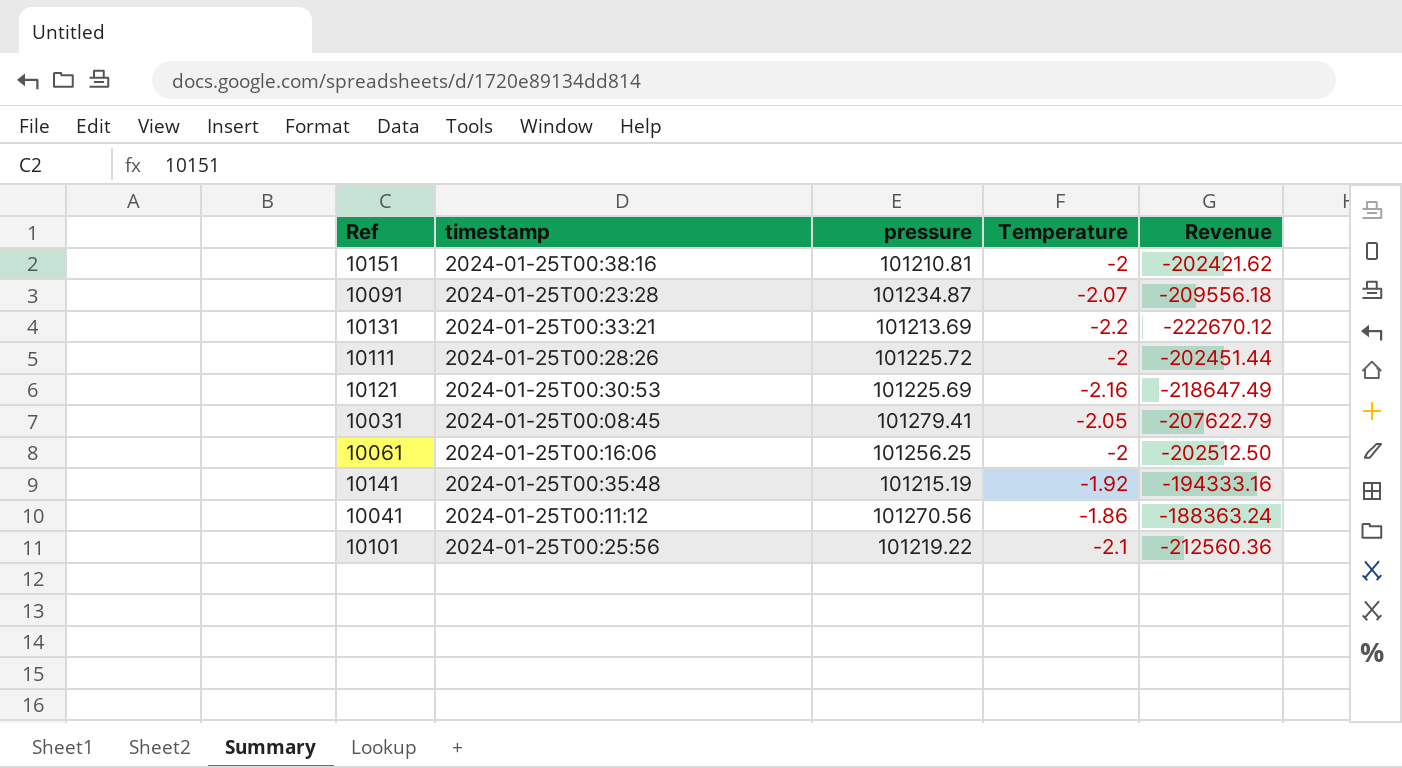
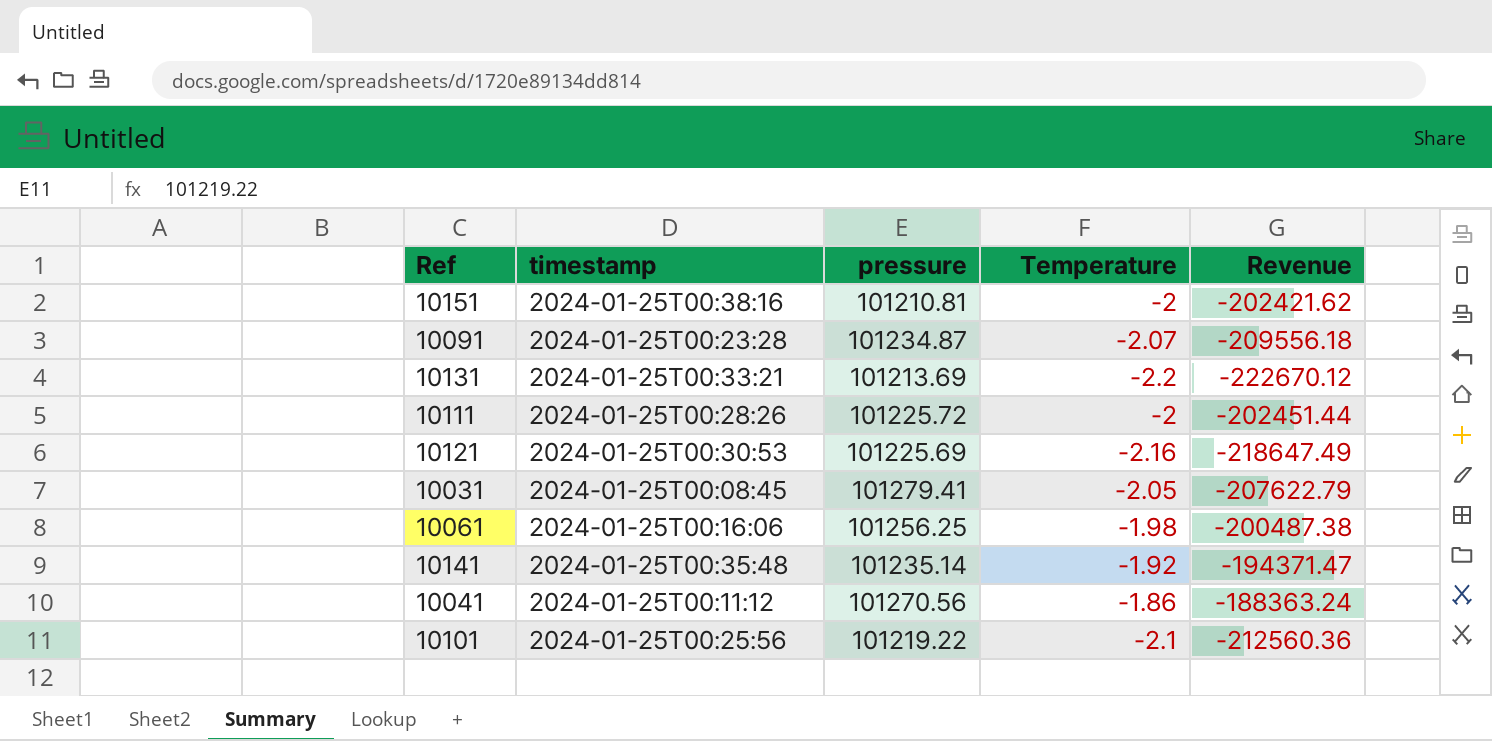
10061 | Temperature: -2 -> -1.98
10061 | Revenue: -202512.50 -> -200487.38
10141 | pressure: 101215.19 -> 101235.14
10141 | Revenue: -194333.16 -> -194371.47

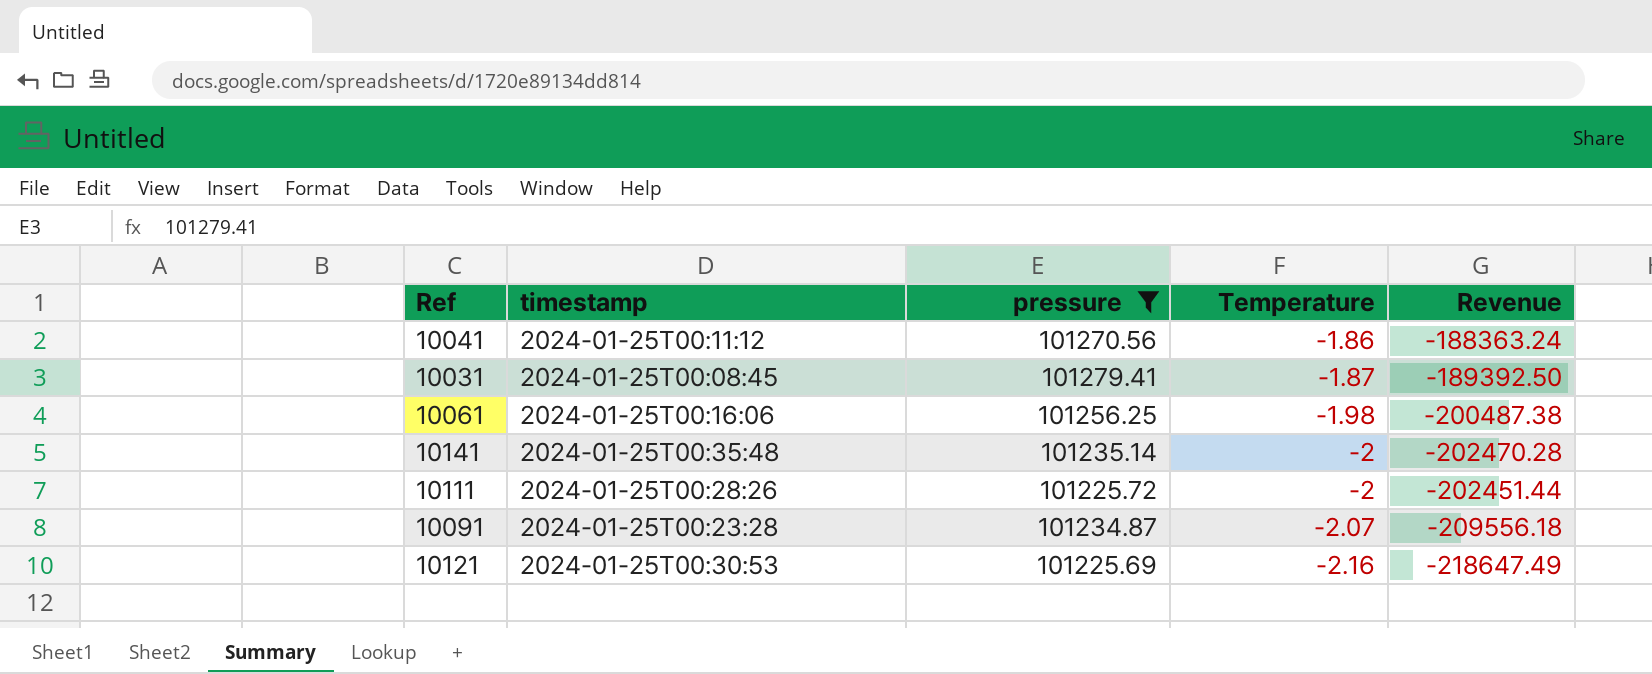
filter: none -> pressure >= 101225.69
row order: none -> Temperature descending
10031 | Temperature: -2.05 -> -1.87
10031 | Revenue: -207622.79 -> -189392.50
10141 | Temperature: -1.92 -> -2
10141 | Revenue: -194371.47 -> -202470.28

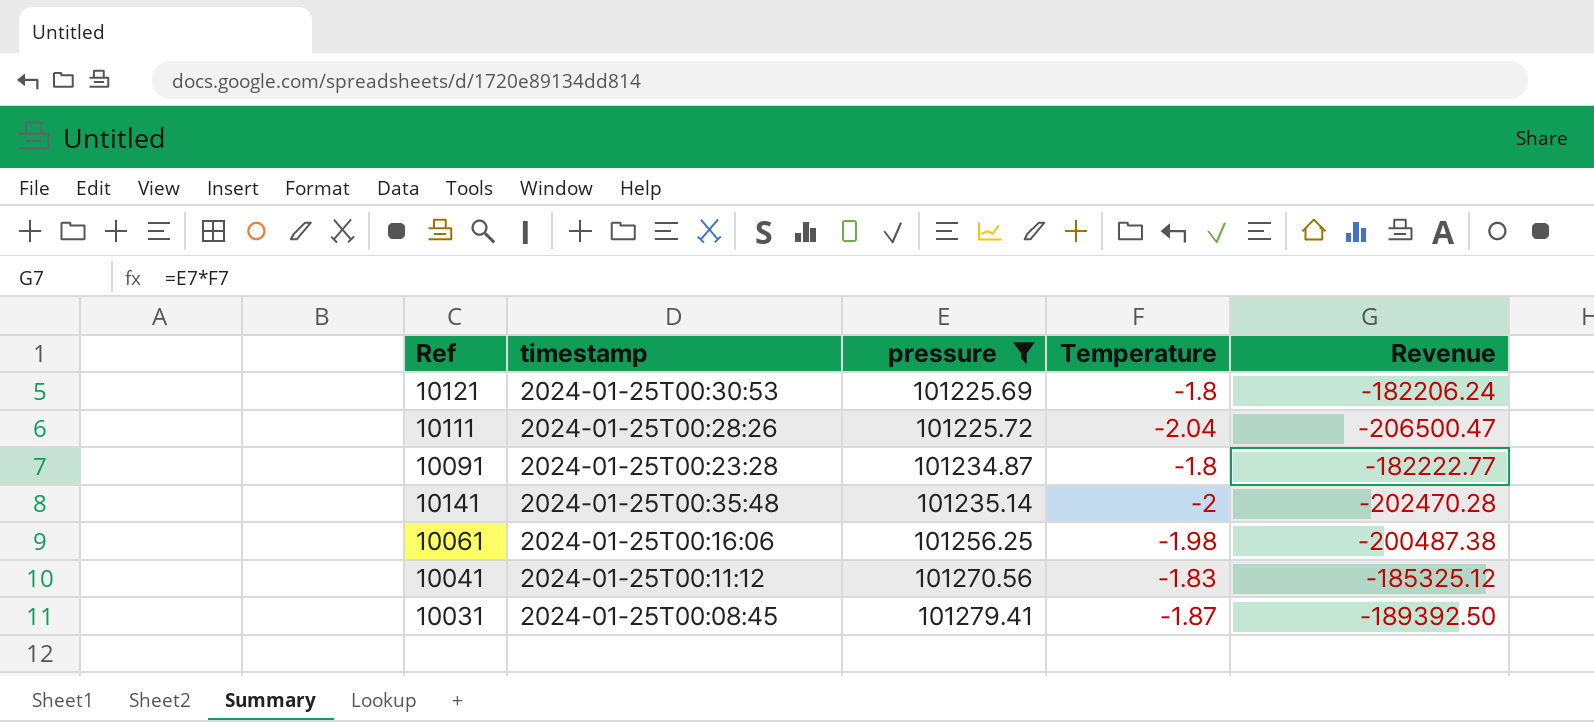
row order: Temperature descending -> pressure ascending
10121 | Temperature: -2.16 -> -1.8
10121 | Revenue: -218647.49 -> -182206.24
10111 | Temperature: -2 -> -2.04
10111 | Revenue: -202451.44 -> -206500.47
10091 | Temperature: -2.07 -> -1.8
10091 | Revenue: -209556.18 -> -182222.77
10041 | Temperature: -1.86 -> -1.83
10041 | Revenue: -188363.24 -> -185325.12

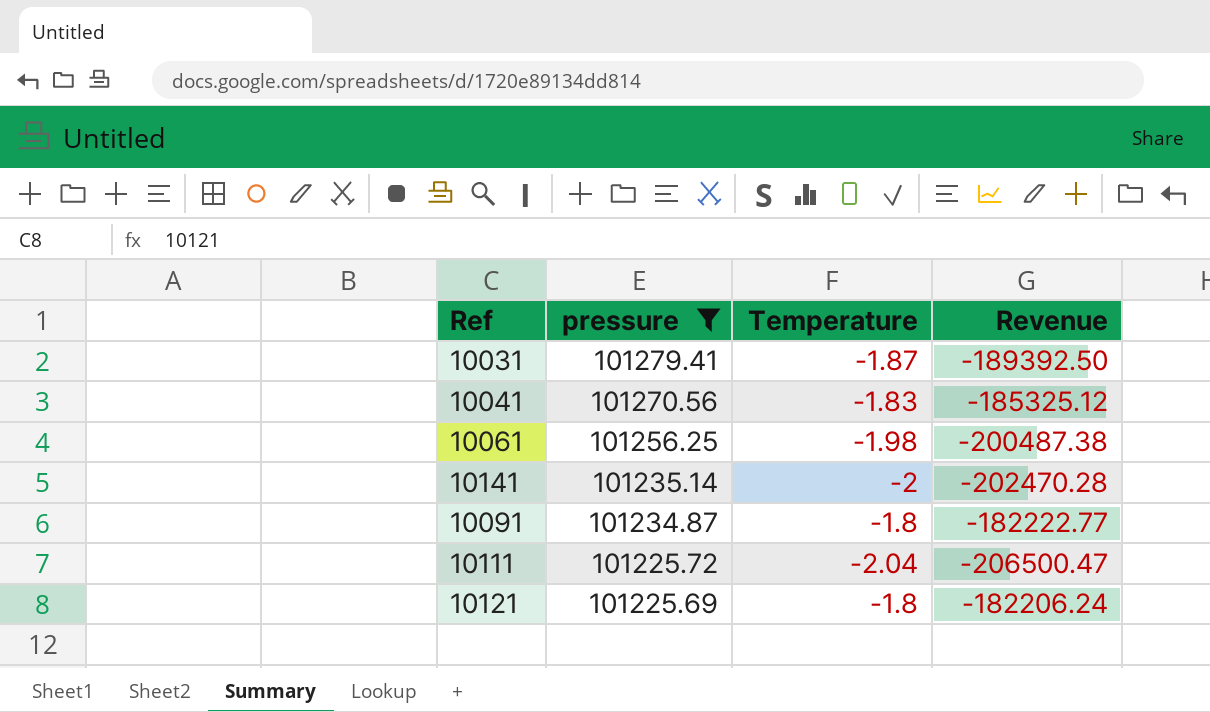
row order: pressure ascending -> pressure descending
column timestamp | position: 2 -> none

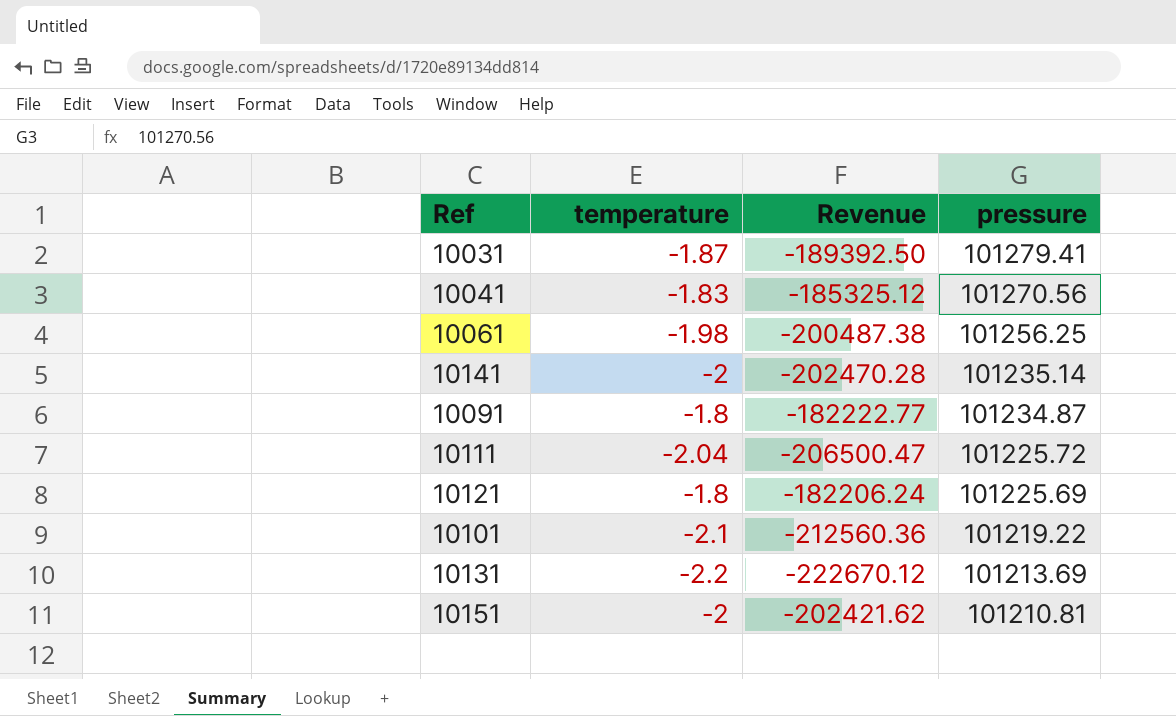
filter: pressure >= 101225.69 -> none
column name: Temperature -> temperature
column pressure | position: 2 -> 4

